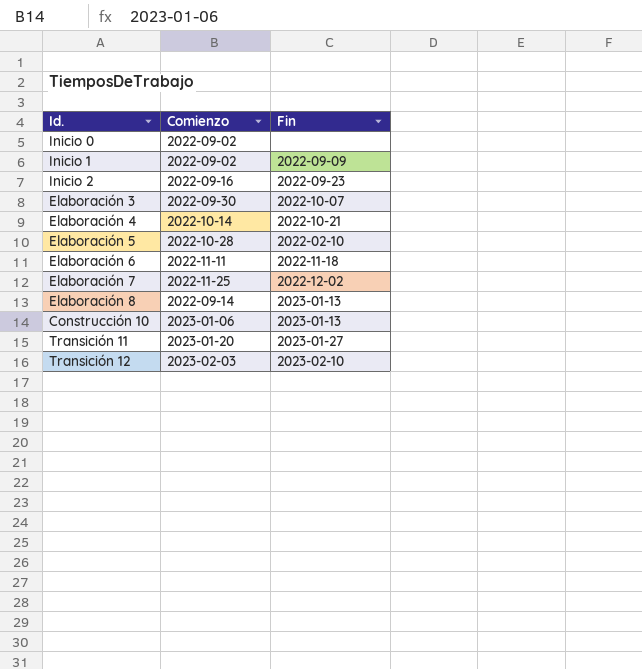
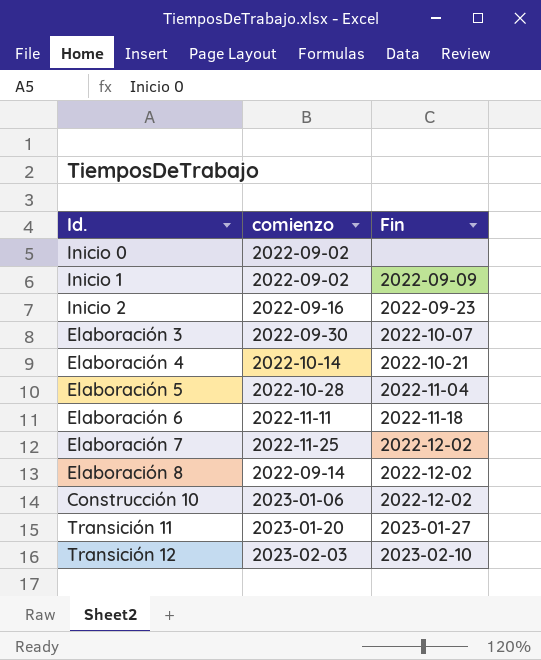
column name: Comienzo -> comienzo
Elaboración 5 | Fin: 2022-02-10 -> 2022-11-04
Elaboración 8 | Fin: 2023-01-13 -> 2022-12-02
Construcción 10 | Fin: 2023-01-13 -> 2022-12-02

